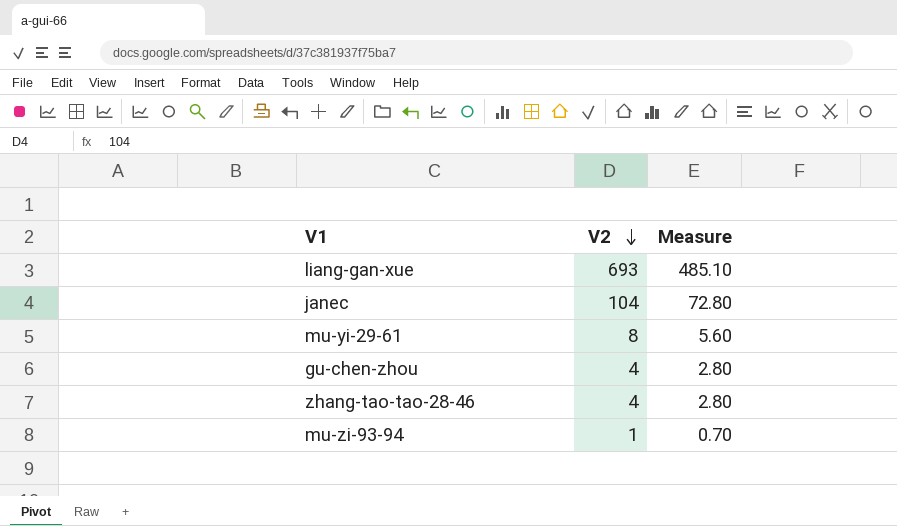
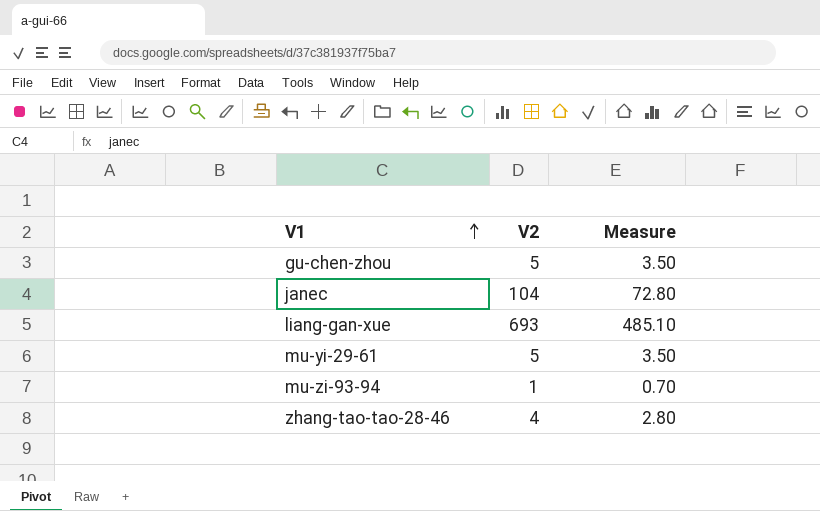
row order: V2 descending -> V1 ascending
gu-chen-zhou | V2: 4 -> 5
gu-chen-zhou | Measure: 2.80 -> 3.50
mu-yi-29-61 | V2: 8 -> 5
mu-yi-29-61 | Measure: 5.60 -> 3.50

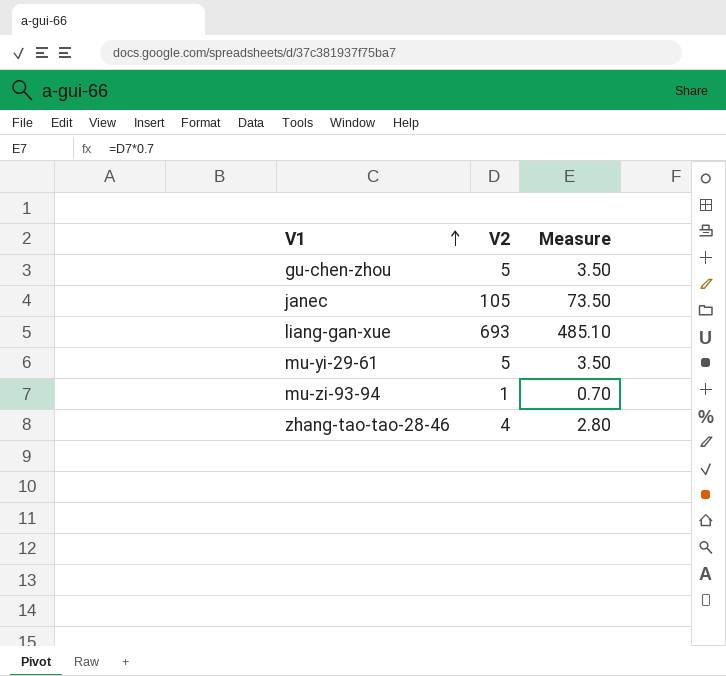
janec | V2: 104 -> 105
janec | Measure: 72.80 -> 73.50

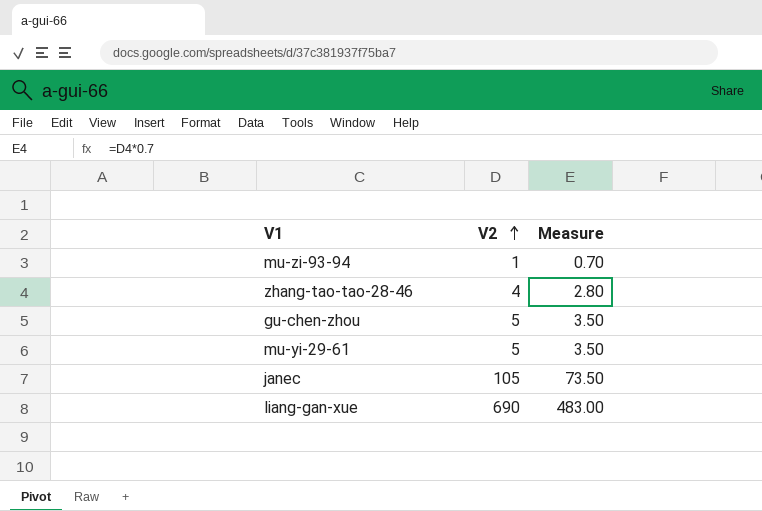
row order: V1 ascending -> V2 ascending
liang-gan-xue | V2: 693 -> 690
liang-gan-xue | Measure: 485.10 -> 483.00

